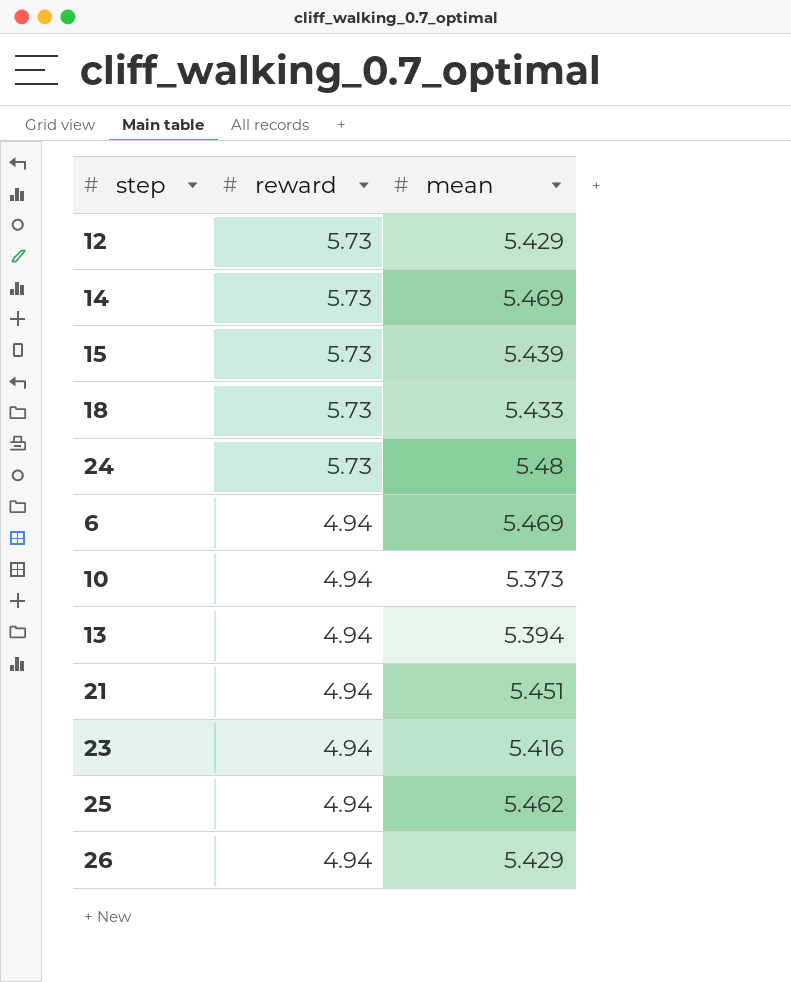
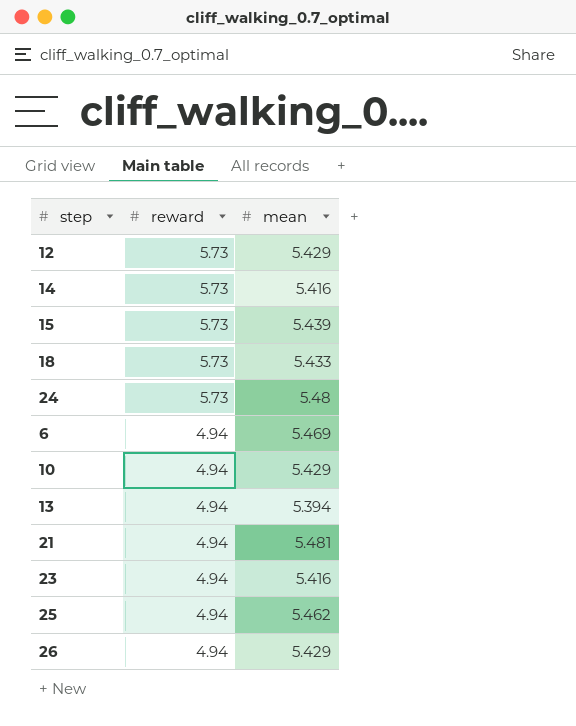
14 | mean: 5.469 -> 5.416
10 | mean: 5.373 -> 5.429
21 | mean: 5.451 -> 5.481

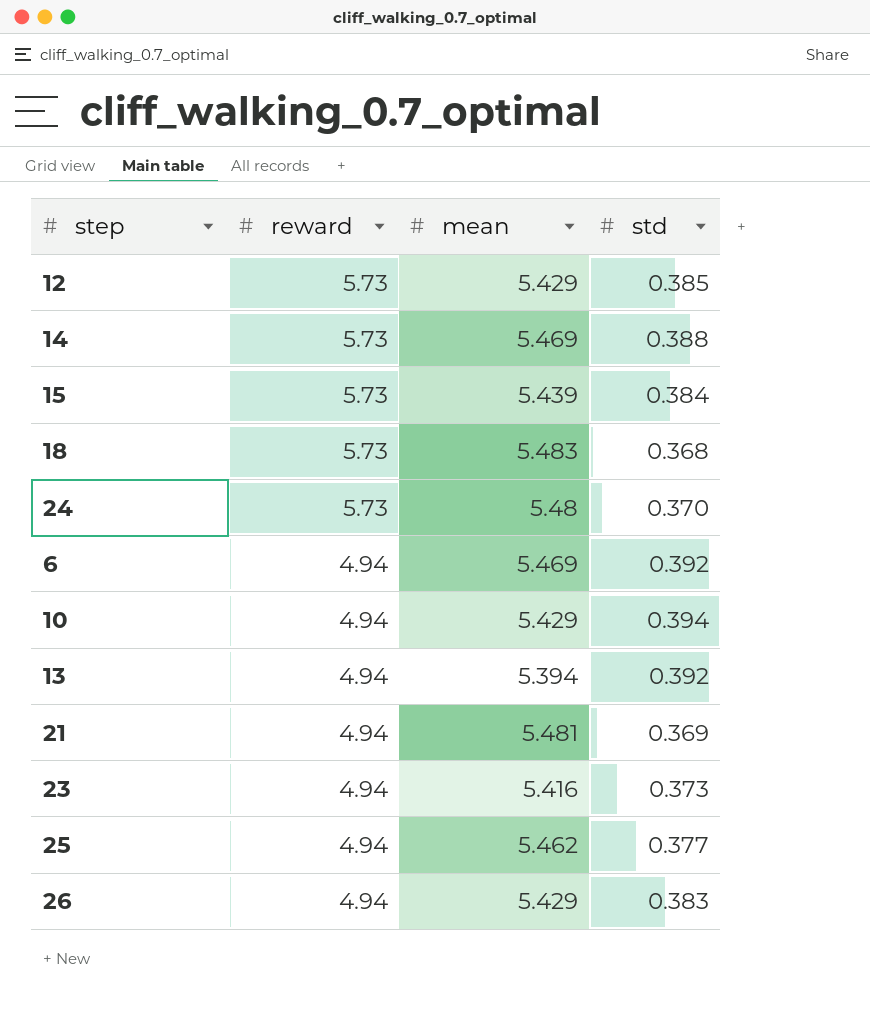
column std | position: none -> 4
14 | mean: 5.416 -> 5.469
18 | mean: 5.433 -> 5.483

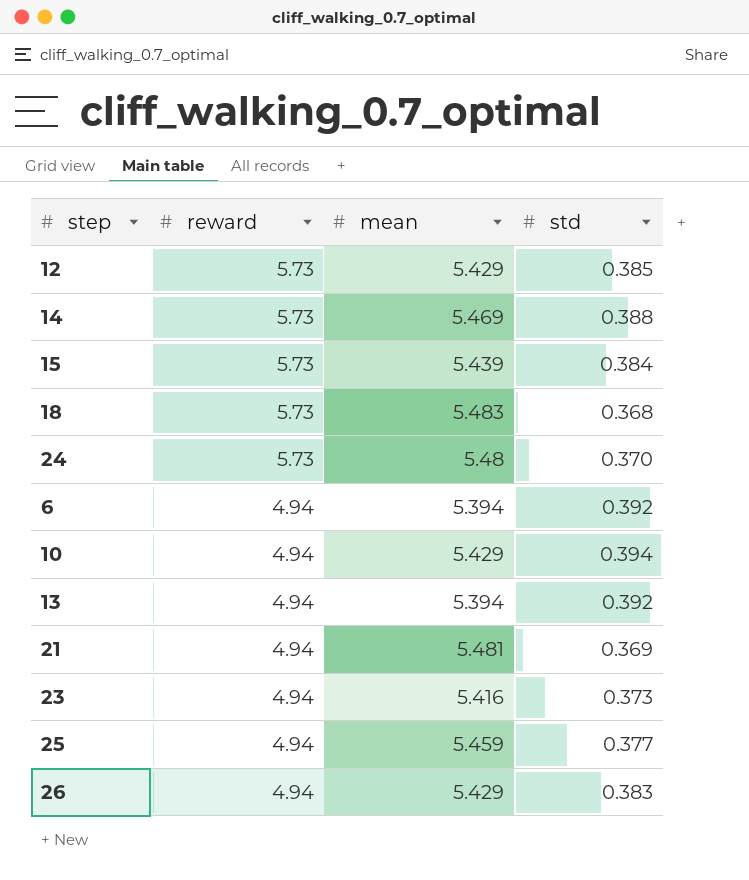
6 | mean: 5.469 -> 5.394
25 | mean: 5.462 -> 5.459

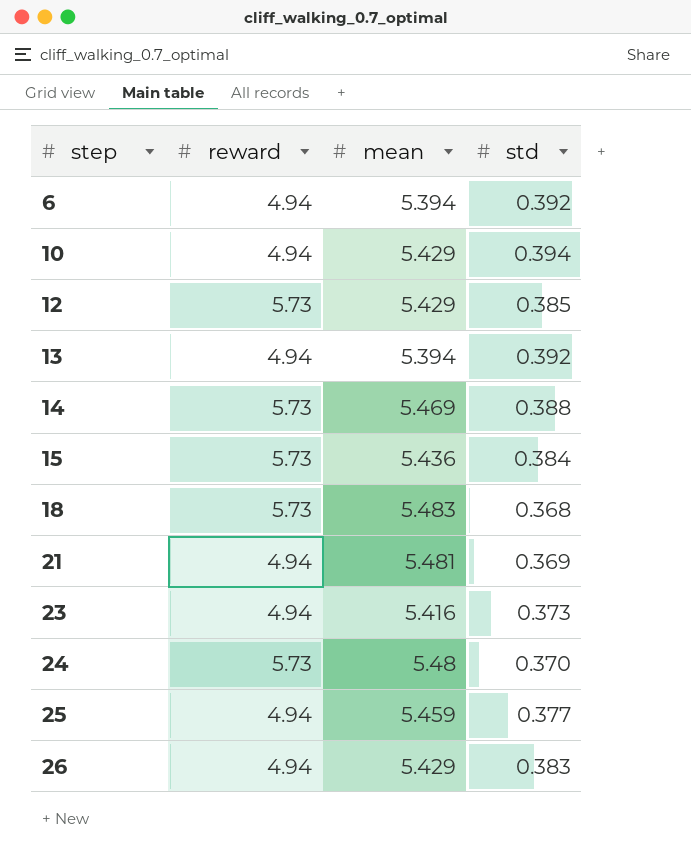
row order: reward descending -> step ascending
15 | mean: 5.439 -> 5.436

